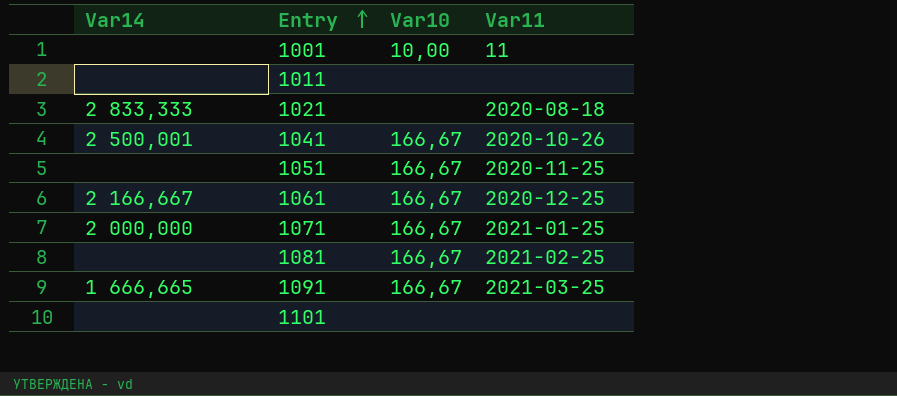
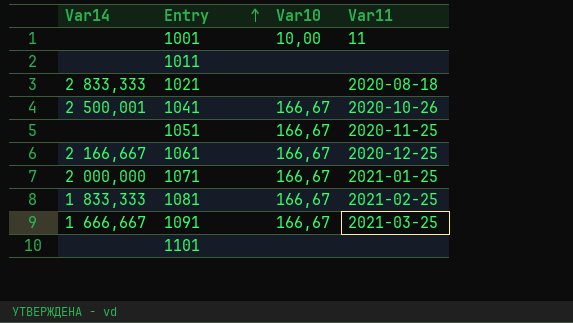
1081 | Var14: none -> 1 833,333
1091 | Var14: 1 666,665 -> 1 666,667

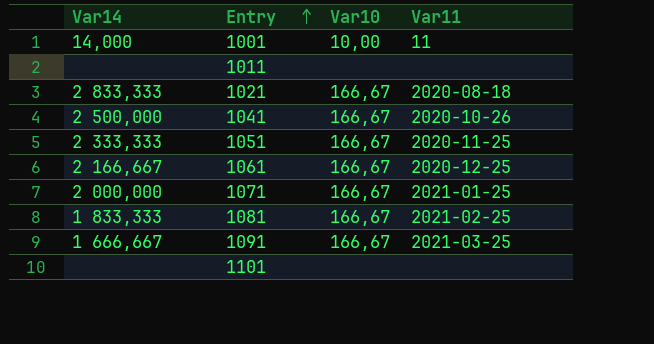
1001 | Var14: none -> 14,000
1021 | Var10: none -> 166,67
1041 | Var14: 2 500,001 -> 2 500,000
1051 | Var14: none -> 2 333,333

